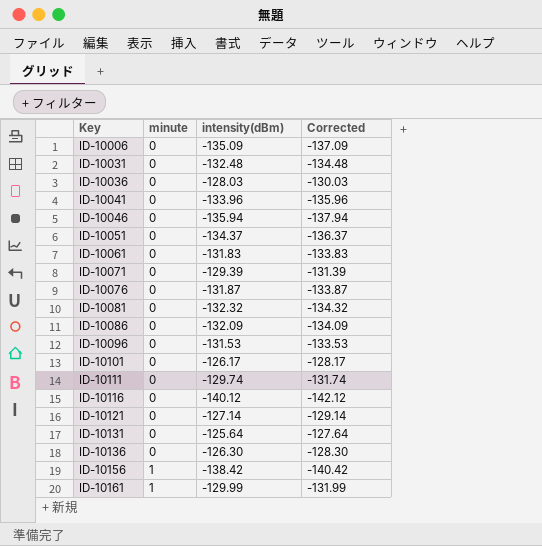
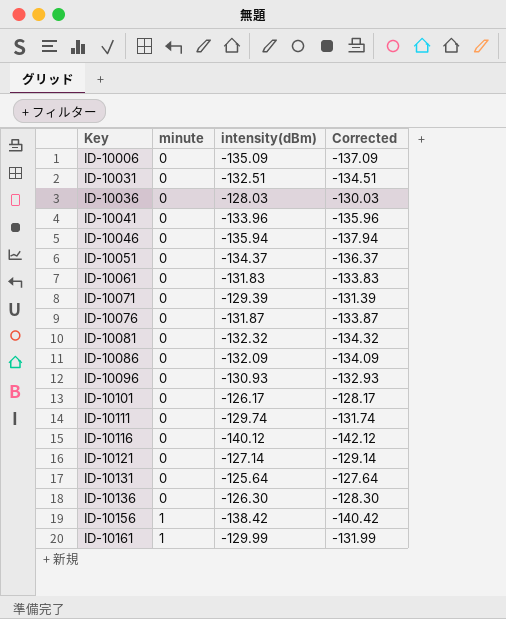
ID-10031 | intensity(dBm): -132.48 -> -132.51
ID-10031 | Corrected: -134.48 -> -134.51
ID-10096 | intensity(dBm): -131.53 -> -130.93
ID-10096 | Corrected: -133.53 -> -132.93

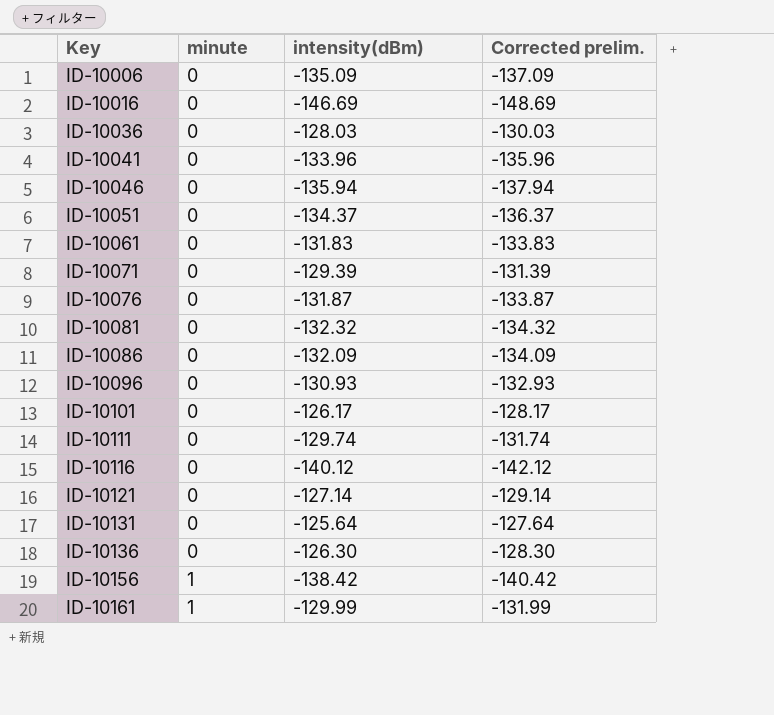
column name: Corrected -> Corrected prelim.
row ID-10031: 0 | -132.51 | -134.51 -> none
row ID-10016: none -> 0 | -146.69 | -148.69

